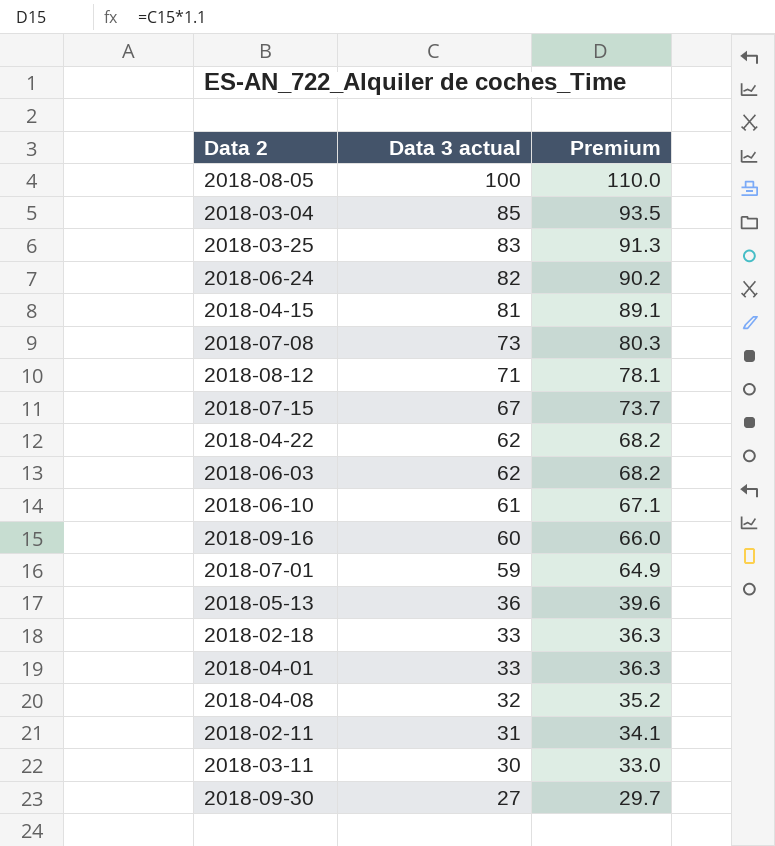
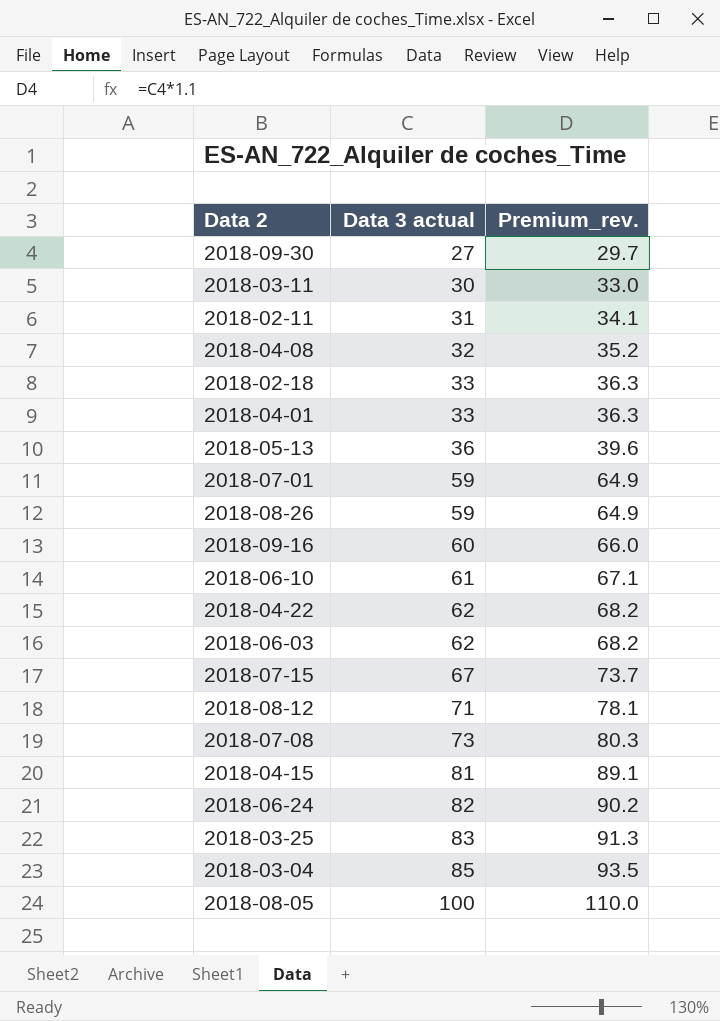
row order: Data 3 actual descending -> Data 3 actual ascending
column name: Premium -> Premium_rev.
row 2018-08-26: none -> 59 | 64.9

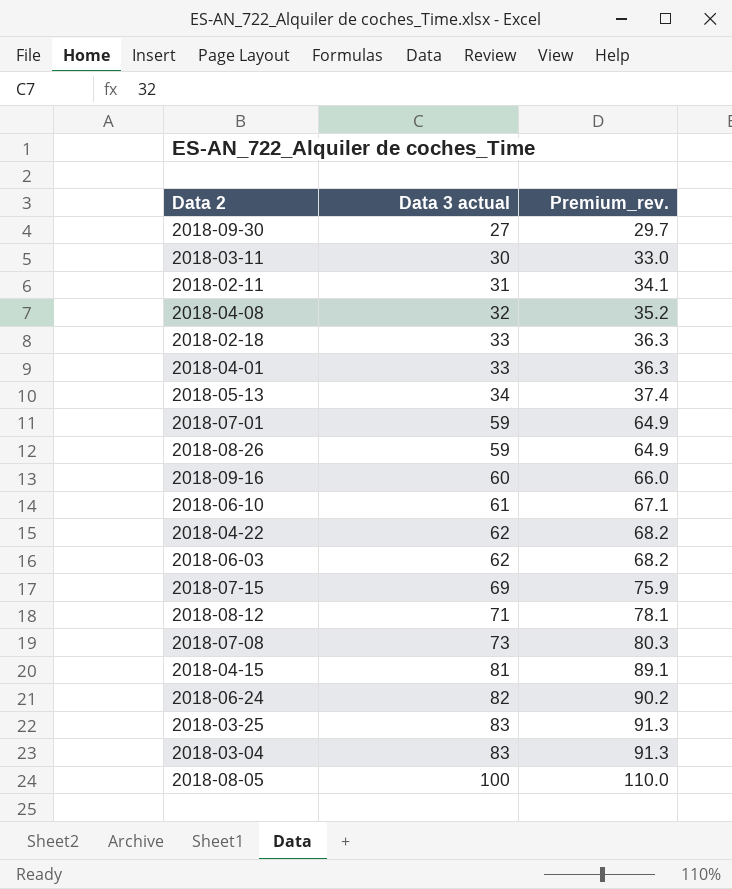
2018-05-13 | Data 3 actual: 36 -> 34
2018-05-13 | Premium_rev.: 39.6 -> 37.4
2018-07-15 | Data 3 actual: 67 -> 69
2018-07-15 | Premium_rev.: 73.7 -> 75.9
2018-03-04 | Data 3 actual: 85 -> 83
2018-03-04 | Premium_rev.: 93.5 -> 91.3

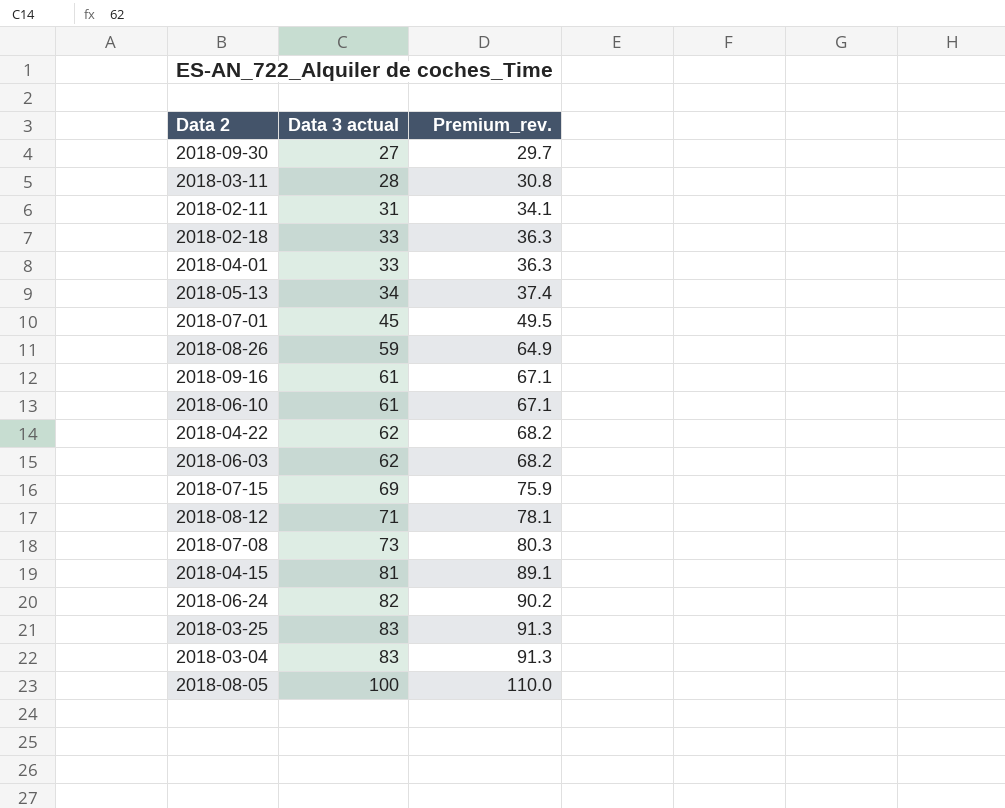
row 2018-04-08: 32 | 35.2 -> none
2018-03-11 | Data 3 actual: 30 -> 28
2018-03-11 | Premium_rev.: 33.0 -> 30.8
2018-07-01 | Data 3 actual: 59 -> 45
2018-07-01 | Premium_rev.: 64.9 -> 49.5
2018-09-16 | Data 3 actual: 60 -> 61
2018-09-16 | Premium_rev.: 66.0 -> 67.1

